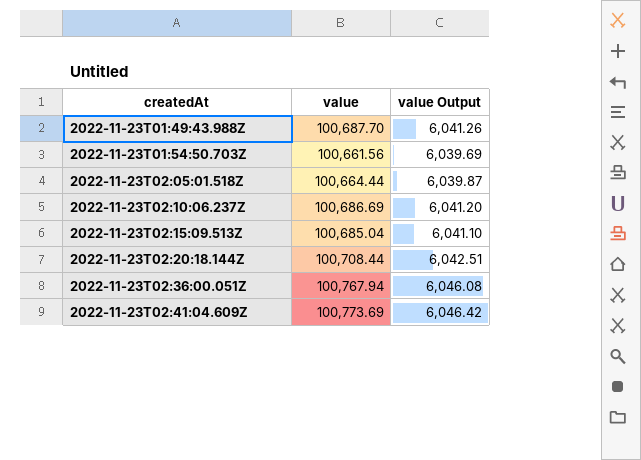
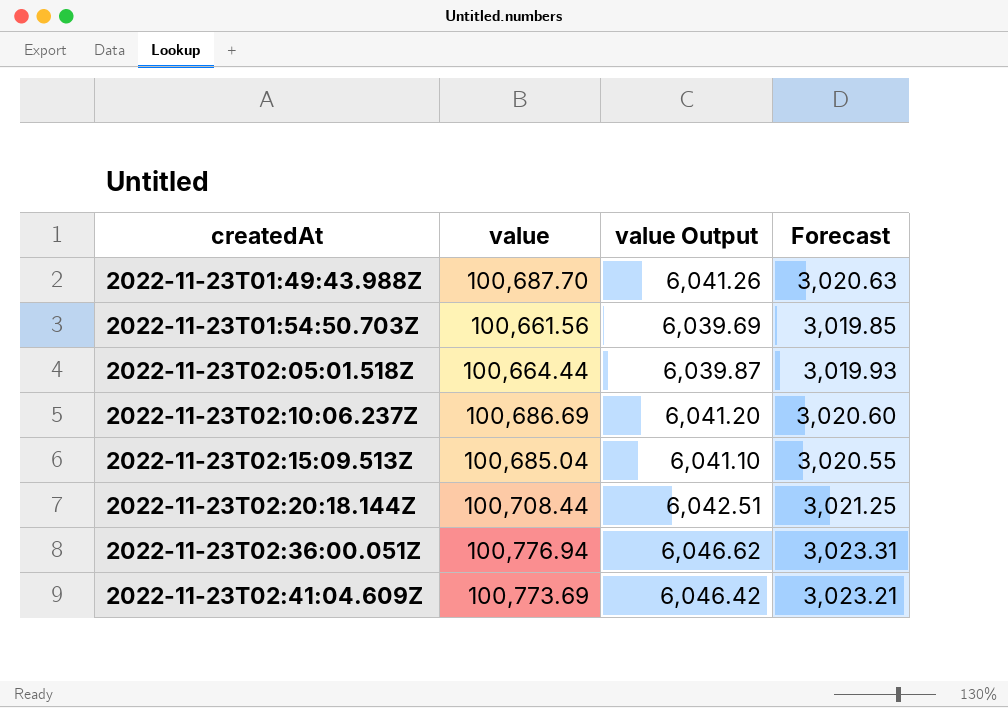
column Forecast | formula: none -> [value] * 0.03
2022-11-23T02:36:00.051Z | value: 100,767.94 -> 100,776.94
2022-11-23T02:36:00.051Z | value Output: 6,046.08 -> 6,046.62

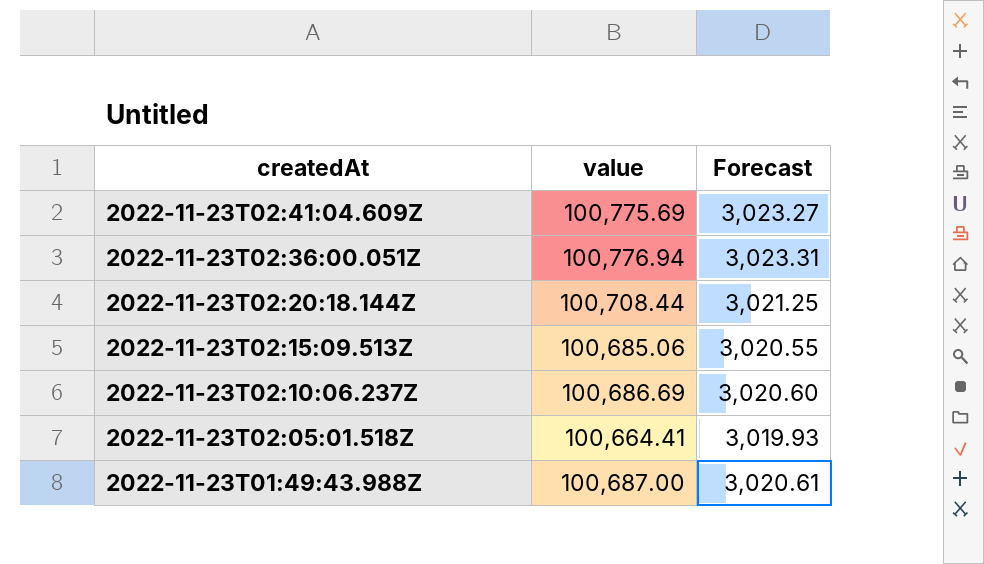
row order: createdAt ascending -> createdAt descending
column value Output | formula: [value] * 0.06 -> none
row 2022-11-23T01:54:50.703Z: 100,661.56 | 6,039.69 | 3,019.85 -> none
2022-11-23T02:41:04.609Z | value: 100,773.69 -> 100,775.69
2022-11-23T02:41:04.609Z | Forecast: 3,023.21 -> 3,023.27
2022-11-23T02:15:09.513Z | value: 100,685.04 -> 100,685.06
2022-11-23T02:05:01.518Z | value: 100,664.44 -> 100,664.41
2022-11-23T01:49:43.988Z | value: 100,687.70 -> 100,687.00
2022-11-23T01:49:43.988Z | Forecast: 3,020.63 -> 3,020.61

